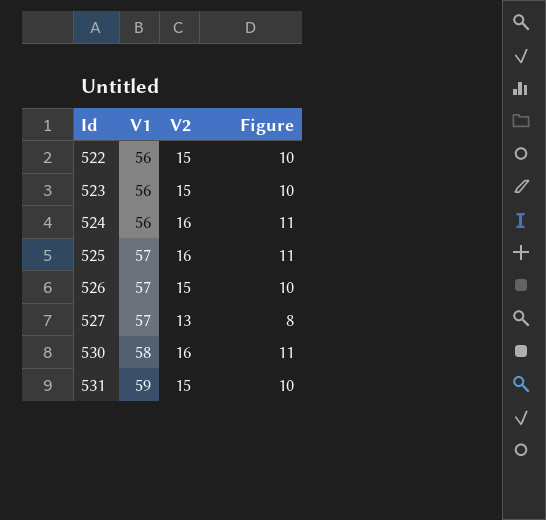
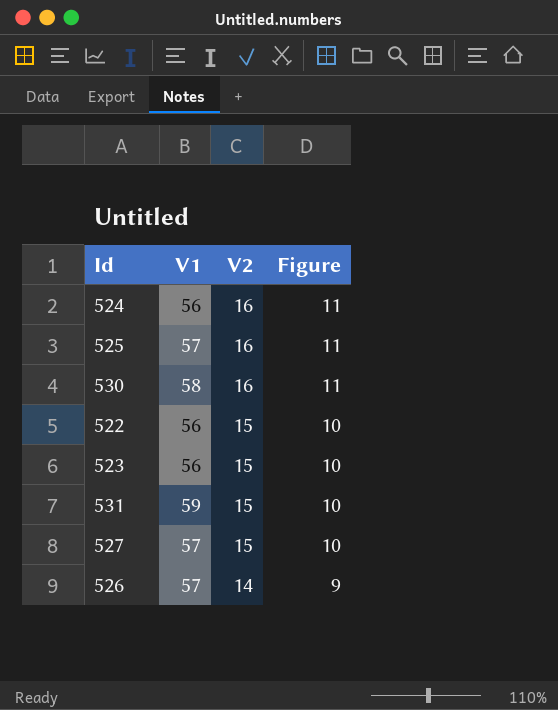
row order: Id ascending -> V2 descending
527 | V2: 13 -> 15
527 | Figure: 8 -> 10
526 | V2: 15 -> 14
526 | Figure: 10 -> 9

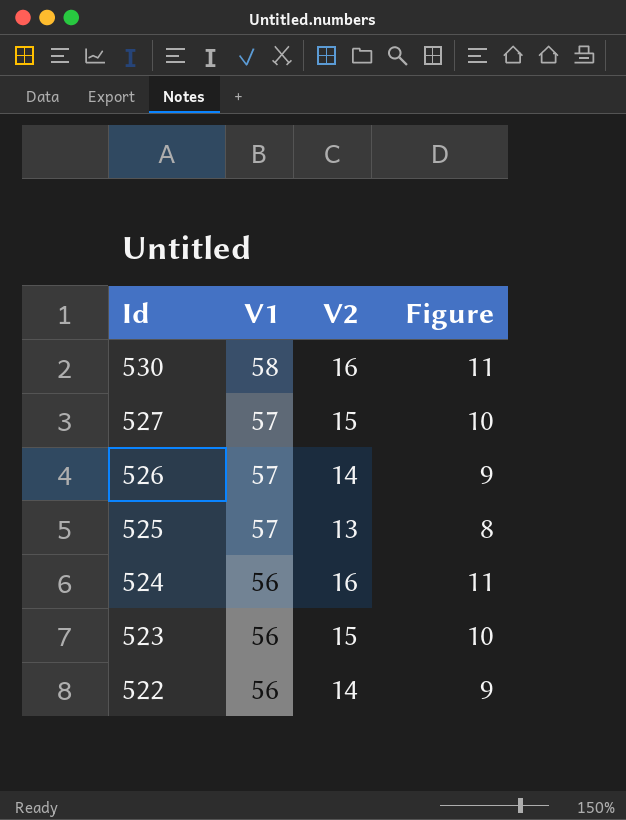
row order: V2 descending -> Id descending
row 531: 59 | 15 | 10 -> none
525 | V2: 16 -> 13
525 | Figure: 11 -> 8
522 | V2: 15 -> 14
522 | Figure: 10 -> 9

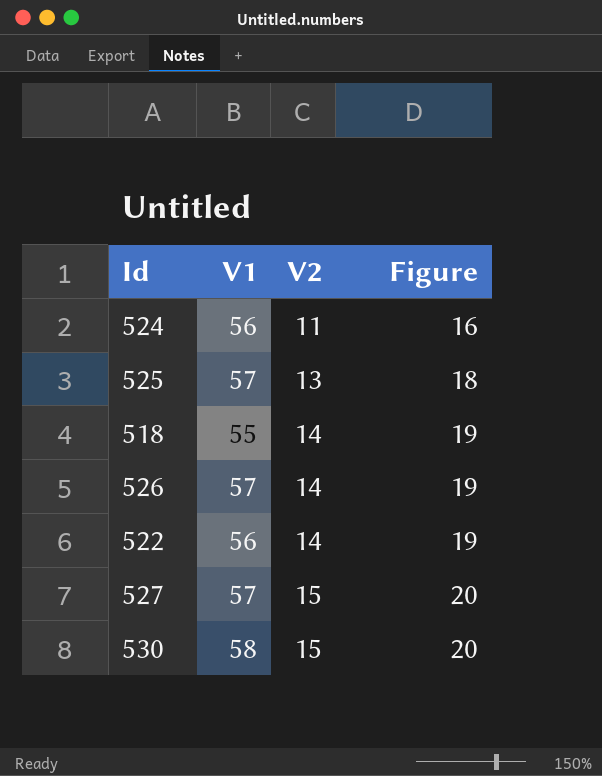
row order: Id descending -> V2 ascending
column Figure | formula: [V2] - 5 -> [V2] + 5
row 523: 56 | 15 | 10 -> none
524 | V2: 16 -> 11
row 518: none -> 55 | 14 | 19
530 | V2: 16 -> 15

